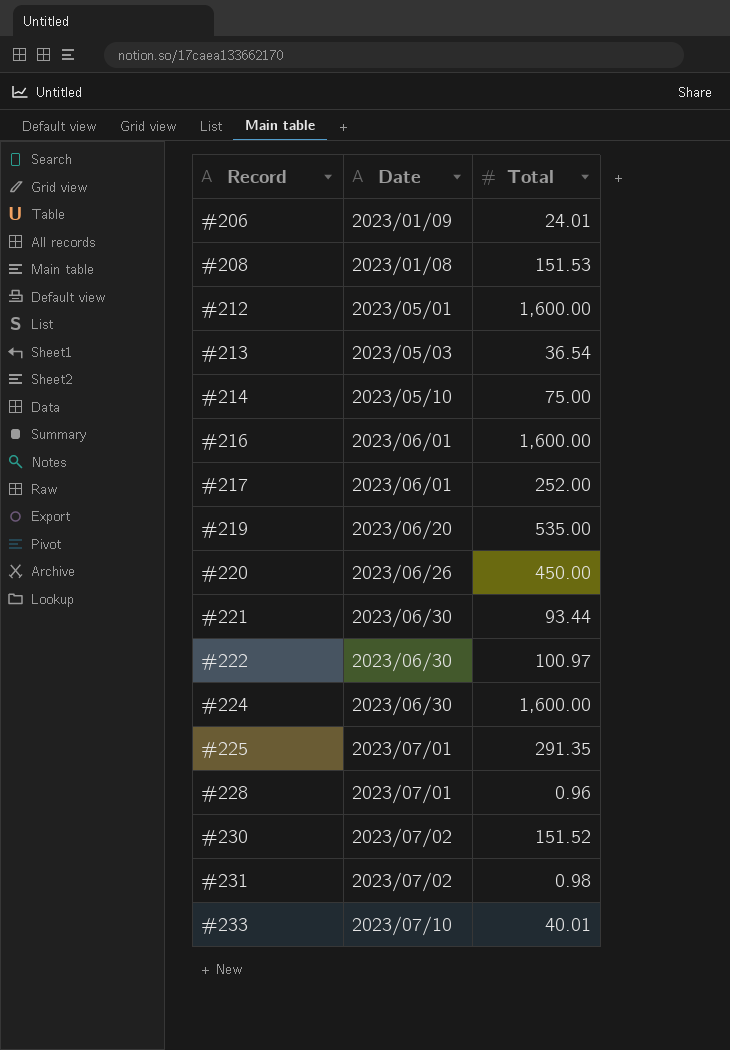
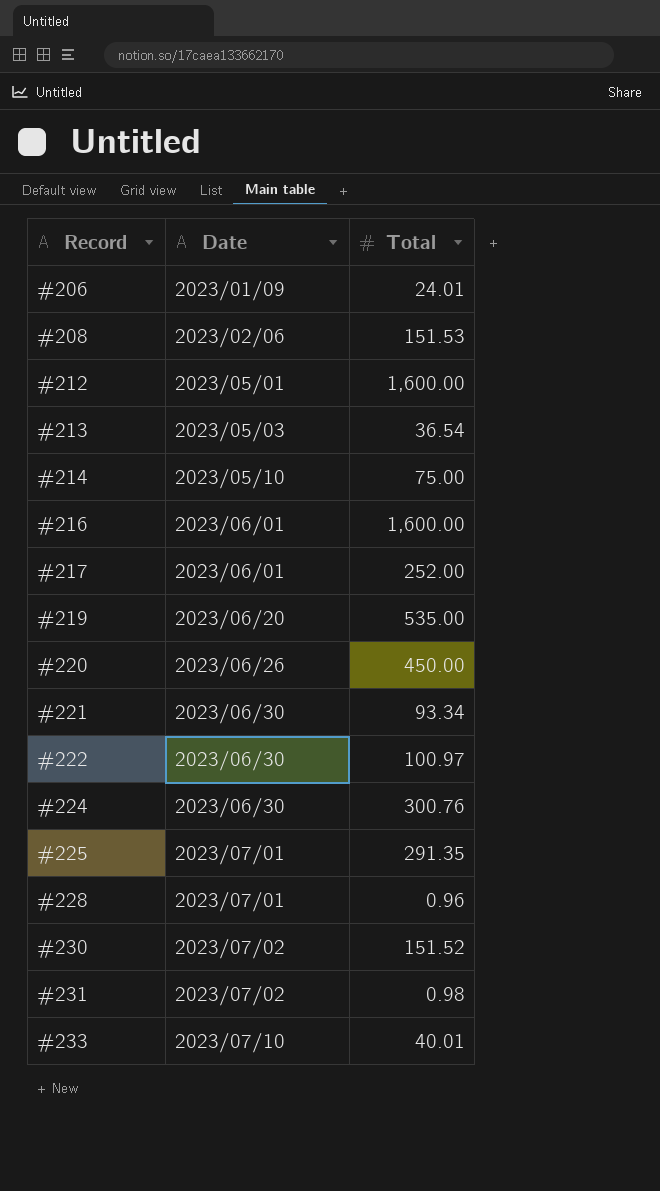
#208 | Date: 2023/01/08 -> 2023/02/06
#221 | Total: 93.44 -> 93.34
#224 | Total: 1,600.00 -> 300.76

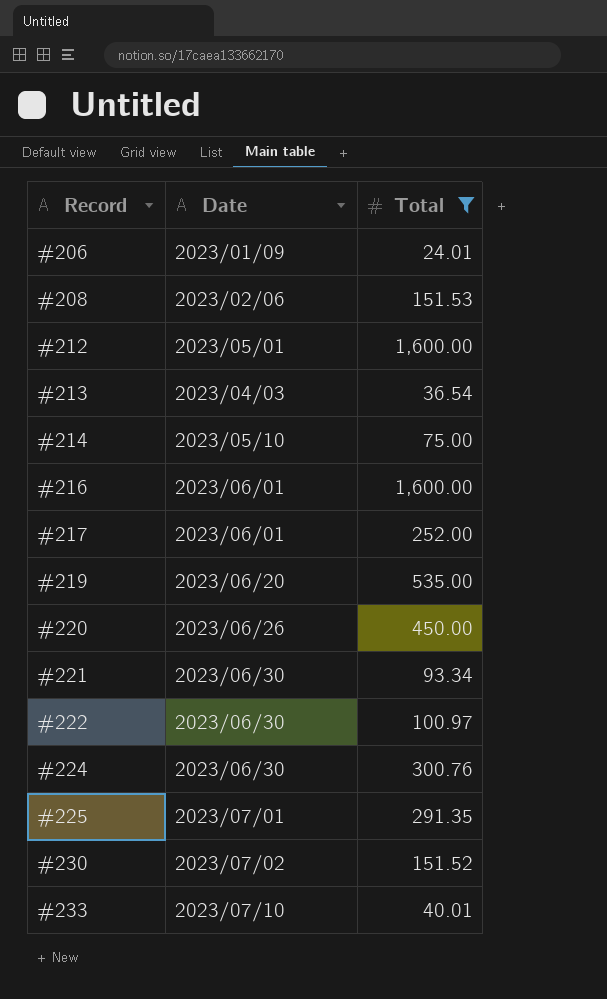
filter: none -> Total >= 24.01
#213 | Date: 2023/05/03 -> 2023/04/03

